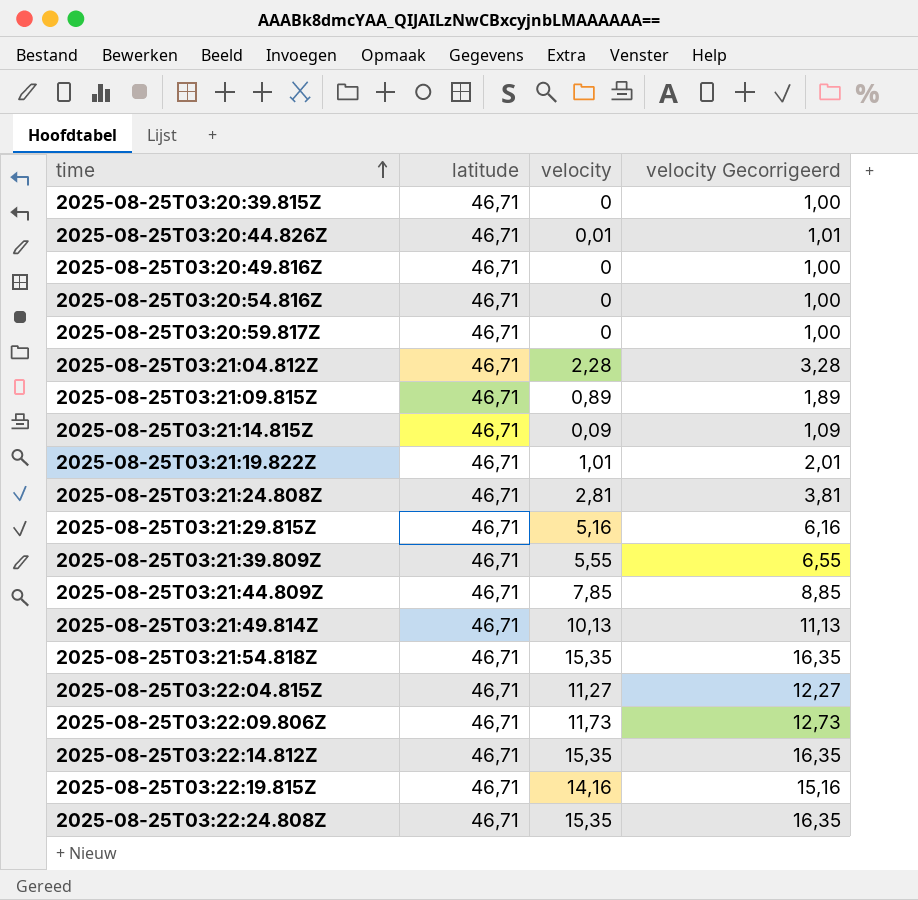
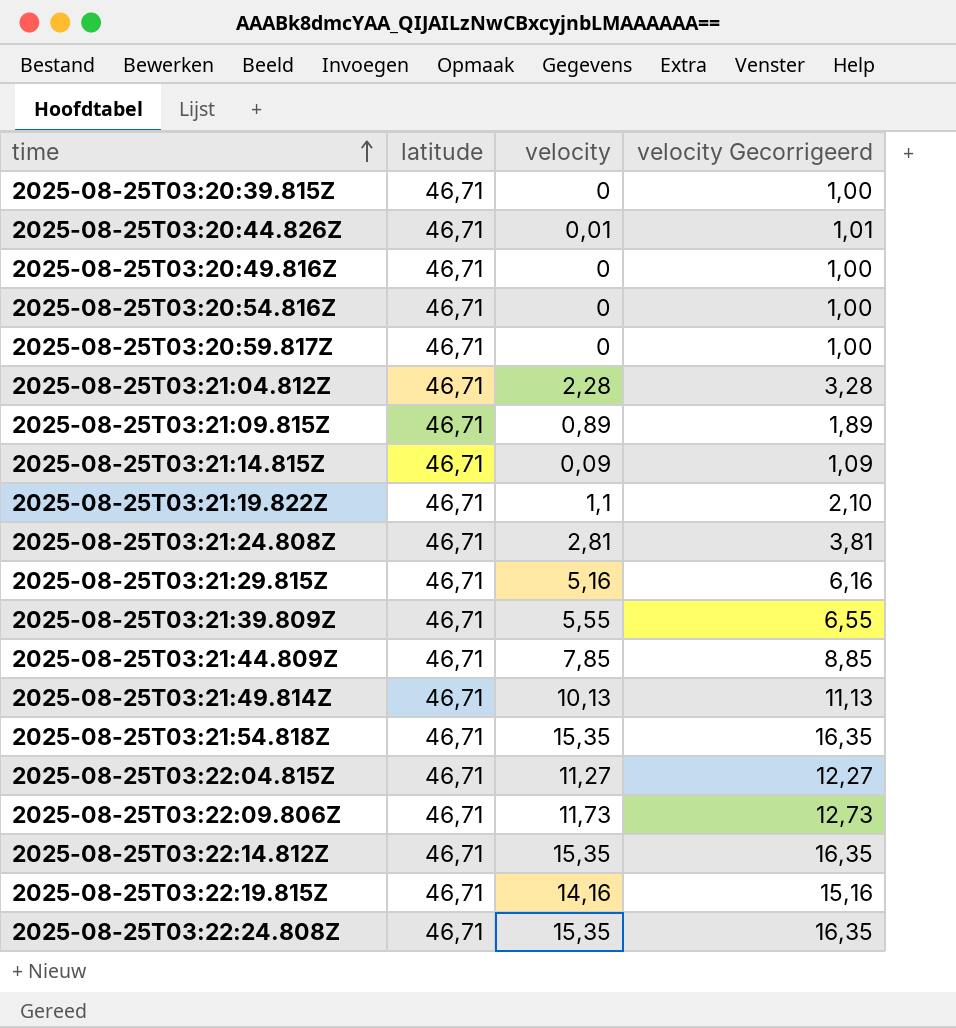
2025-08-25T03:21:19.822Z | velocity: 1,01 -> 1,1
2025-08-25T03:21:19.822Z | velocity Gecorrigeerd: 2,01 -> 2,10

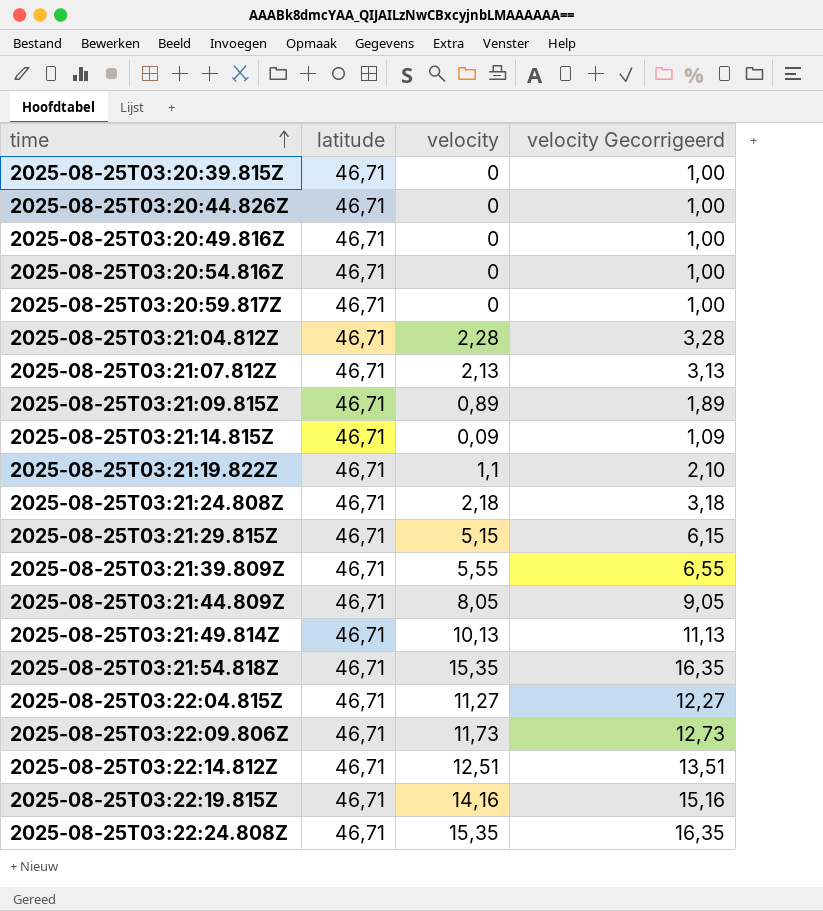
2025-08-25T03:20:44.826Z | velocity: 0,01 -> 0
2025-08-25T03:20:44.826Z | velocity Gecorrigeerd: 1,01 -> 1,00
row 2025-08-25T03:21:07.812Z: none -> 46,71 | 2,13 | 3,13
2025-08-25T03:21:24.808Z | velocity: 2,81 -> 2,18
2025-08-25T03:21:24.808Z | velocity Gecorrigeerd: 3,81 -> 3,18
2025-08-25T03:21:29.815Z | velocity: 5,16 -> 5,15
2025-08-25T03:21:29.815Z | velocity Gecorrigeerd: 6,16 -> 6,15
2025-08-25T03:21:44.809Z | velocity: 7,85 -> 8,05
2025-08-25T03:21:44.809Z | velocity Gecorrigeerd: 8,85 -> 9,05
2025-08-25T03:22:14.812Z | velocity: 15,35 -> 12,51
2025-08-25T03:22:14.812Z | velocity Gecorrigeerd: 16,35 -> 13,51

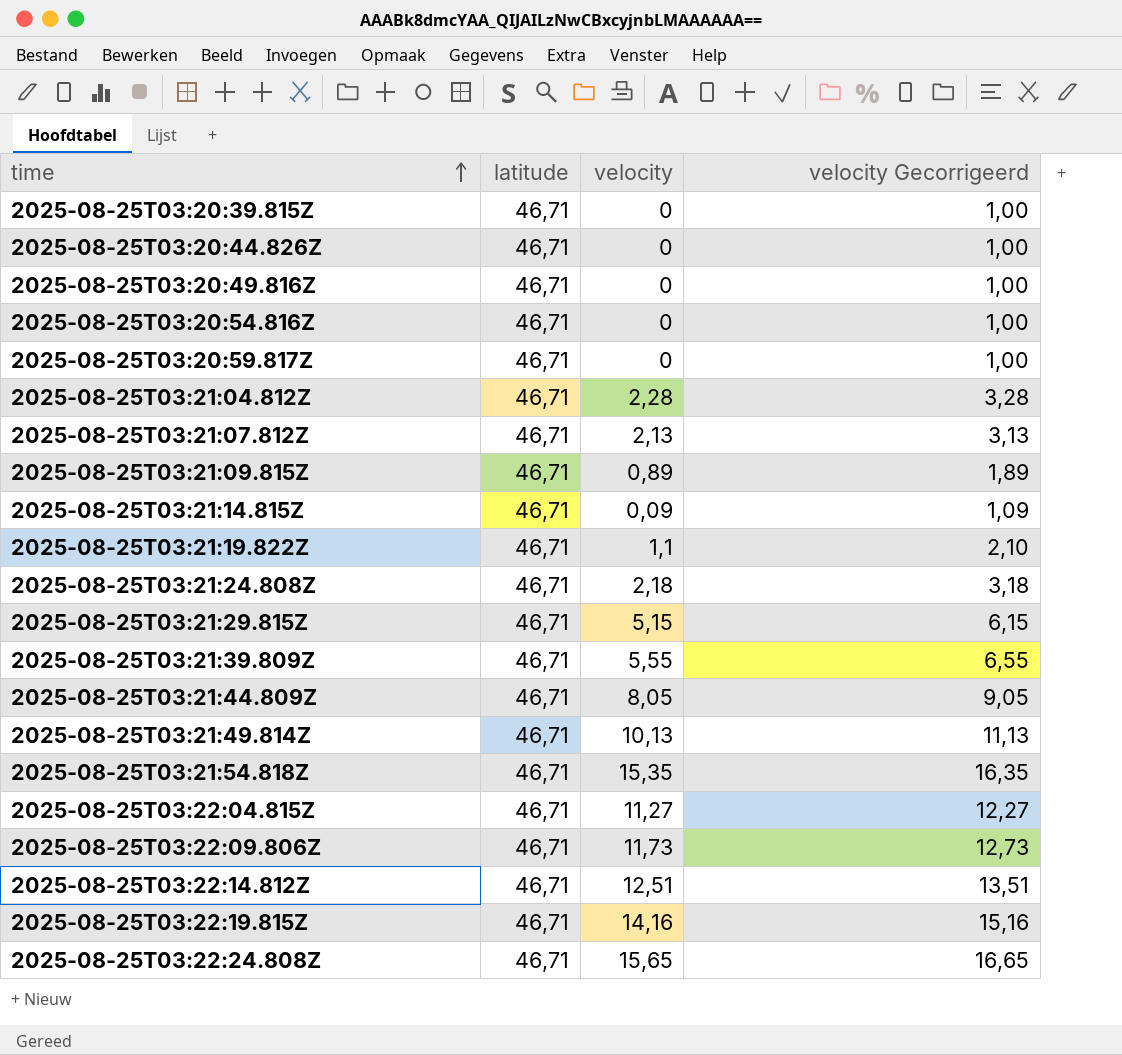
2025-08-25T03:22:24.808Z | velocity: 15,35 -> 15,65
2025-08-25T03:22:24.808Z | velocity Gecorrigeerd: 16,35 -> 16,65

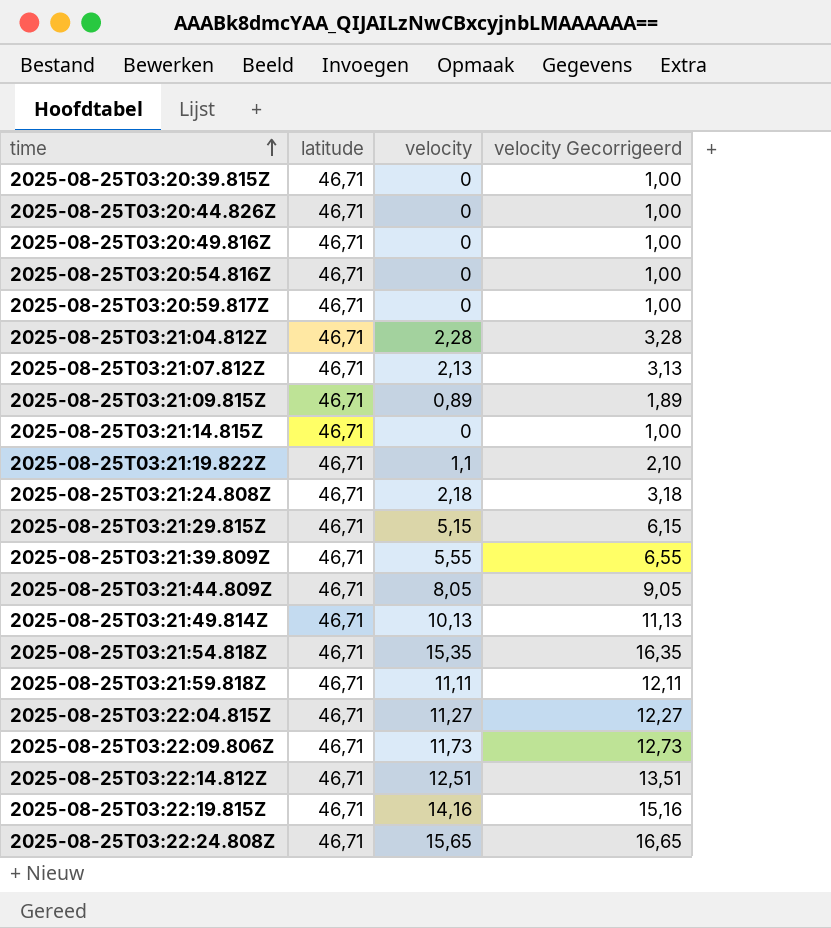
2025-08-25T03:21:14.815Z | velocity: 0,09 -> 0
2025-08-25T03:21:14.815Z | velocity Gecorrigeerd: 1,09 -> 1,00
row 2025-08-25T03:21:59.818Z: none -> 46,71 | 11,11 | 12,11

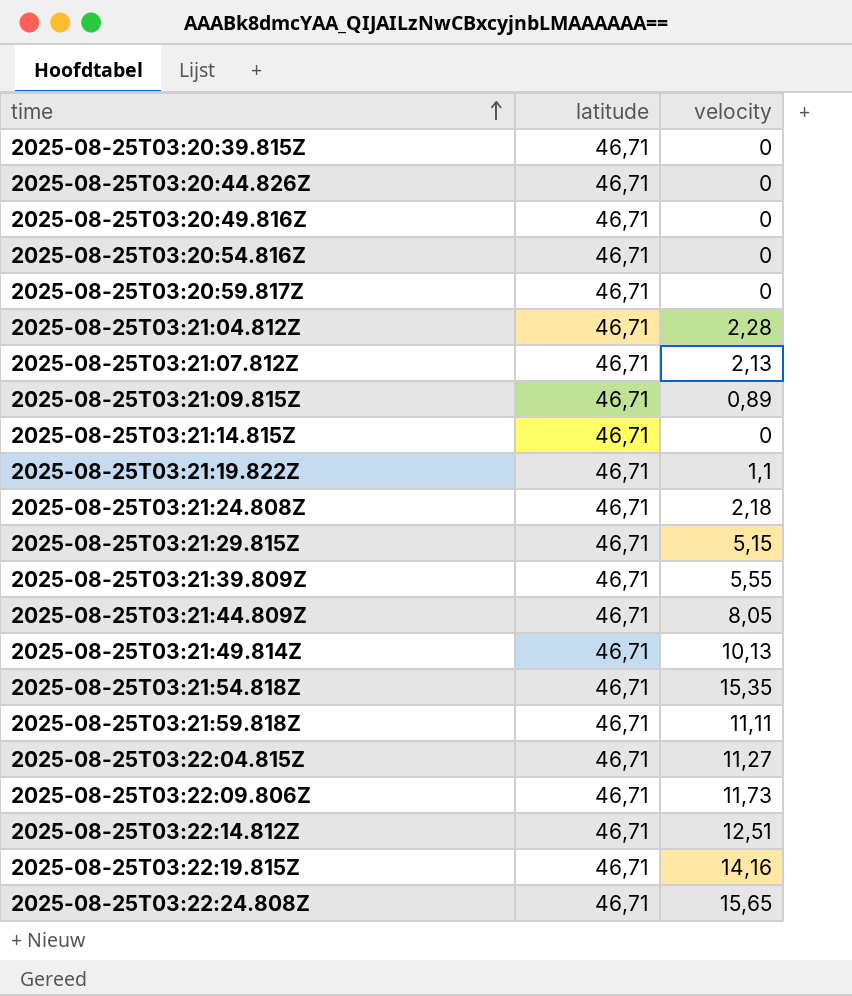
column velocity Gecorrigeerd | formula: [velocity] + 1 -> none

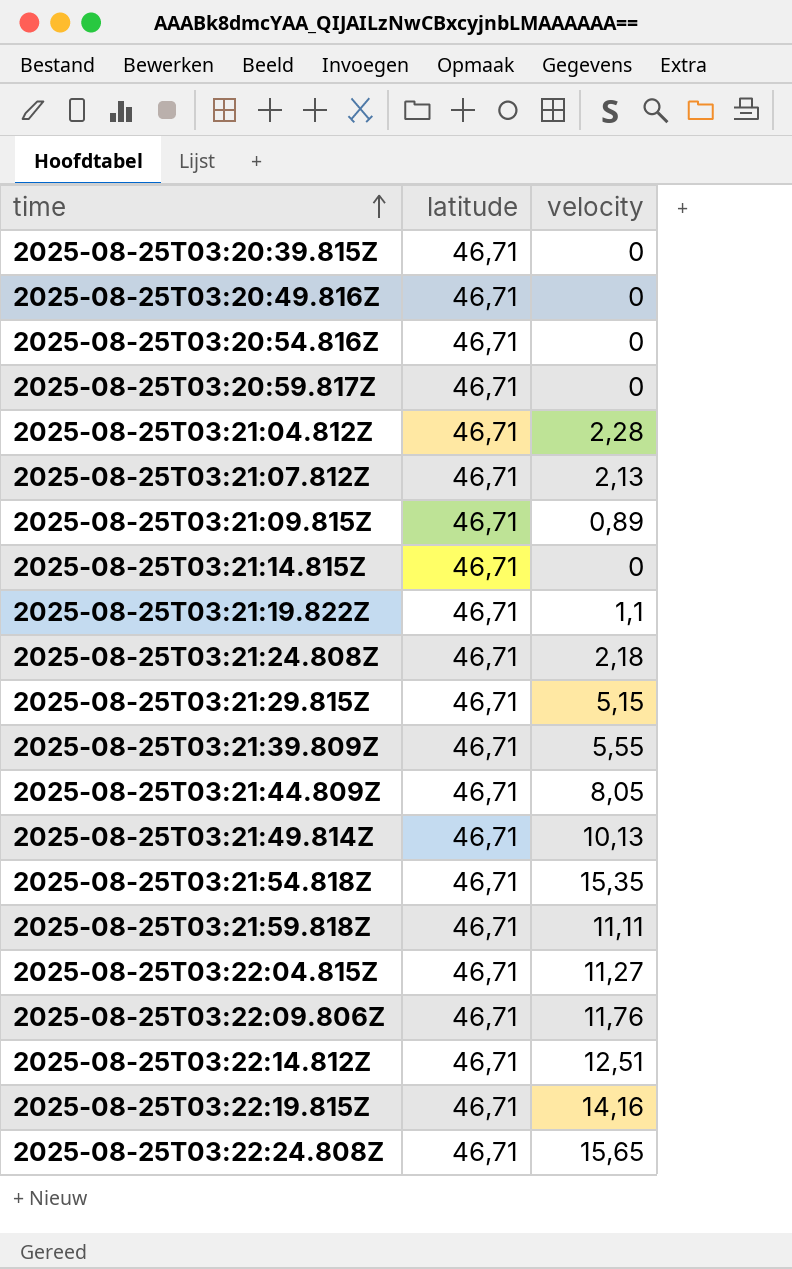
row 2025-08-25T03:20:44.826Z: 46,71 | 0 -> none
2025-08-25T03:22:09.806Z | velocity: 11,73 -> 11,76

